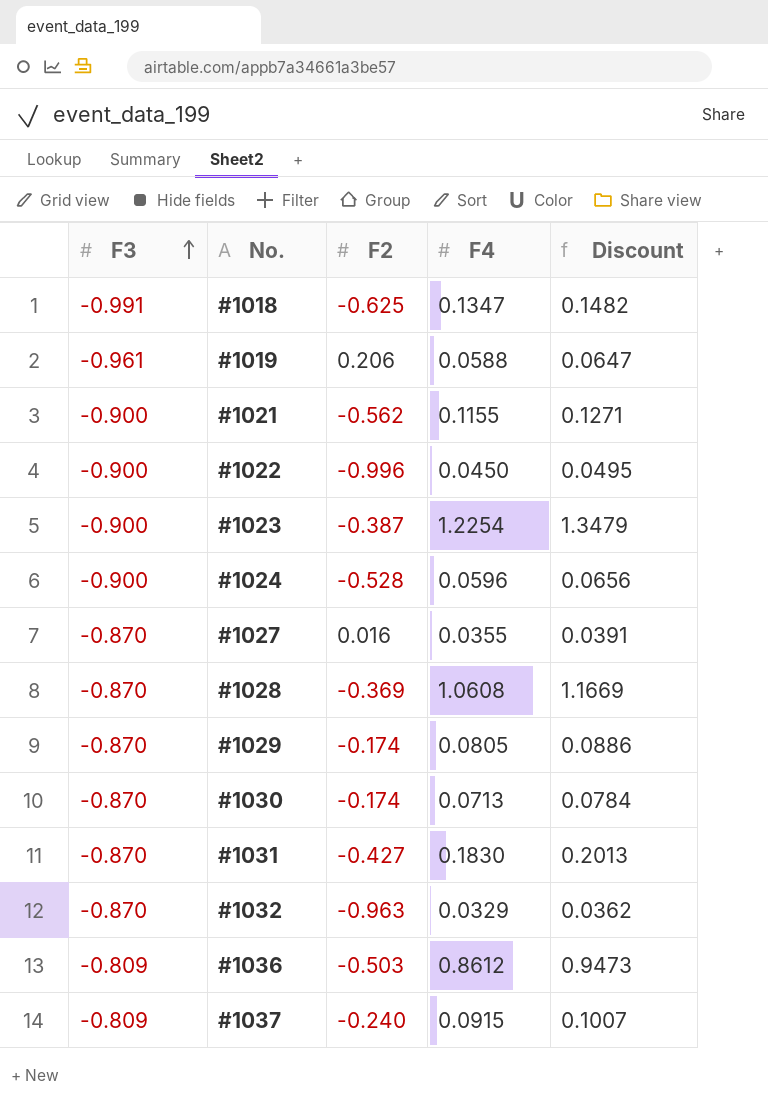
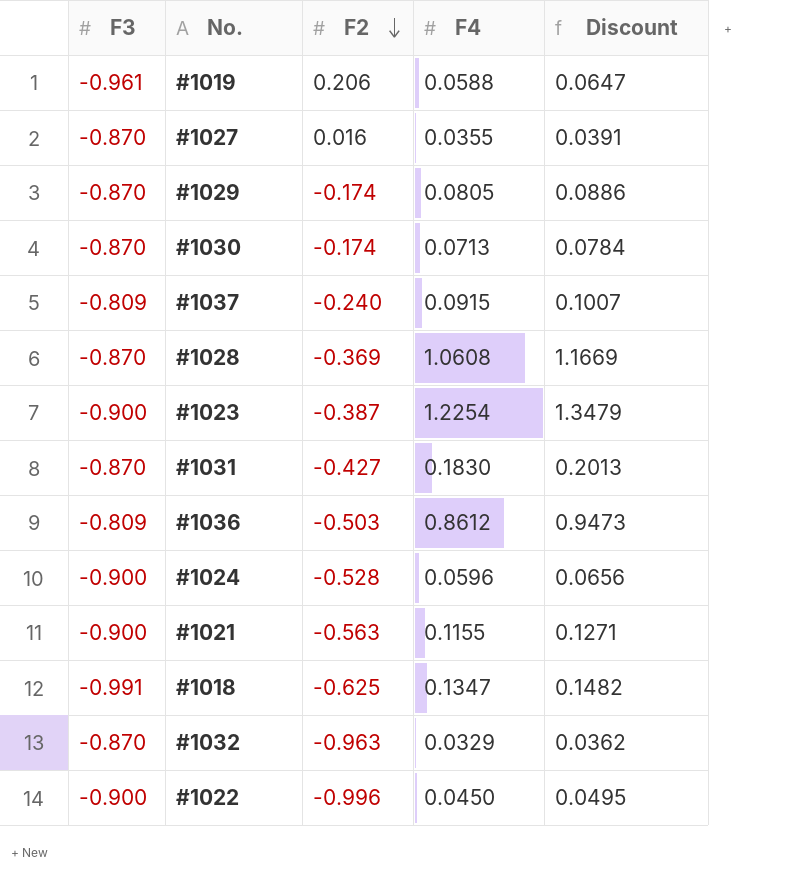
row order: F3 ascending -> F2 descending
#1021 | F2: -0.562 -> -0.563

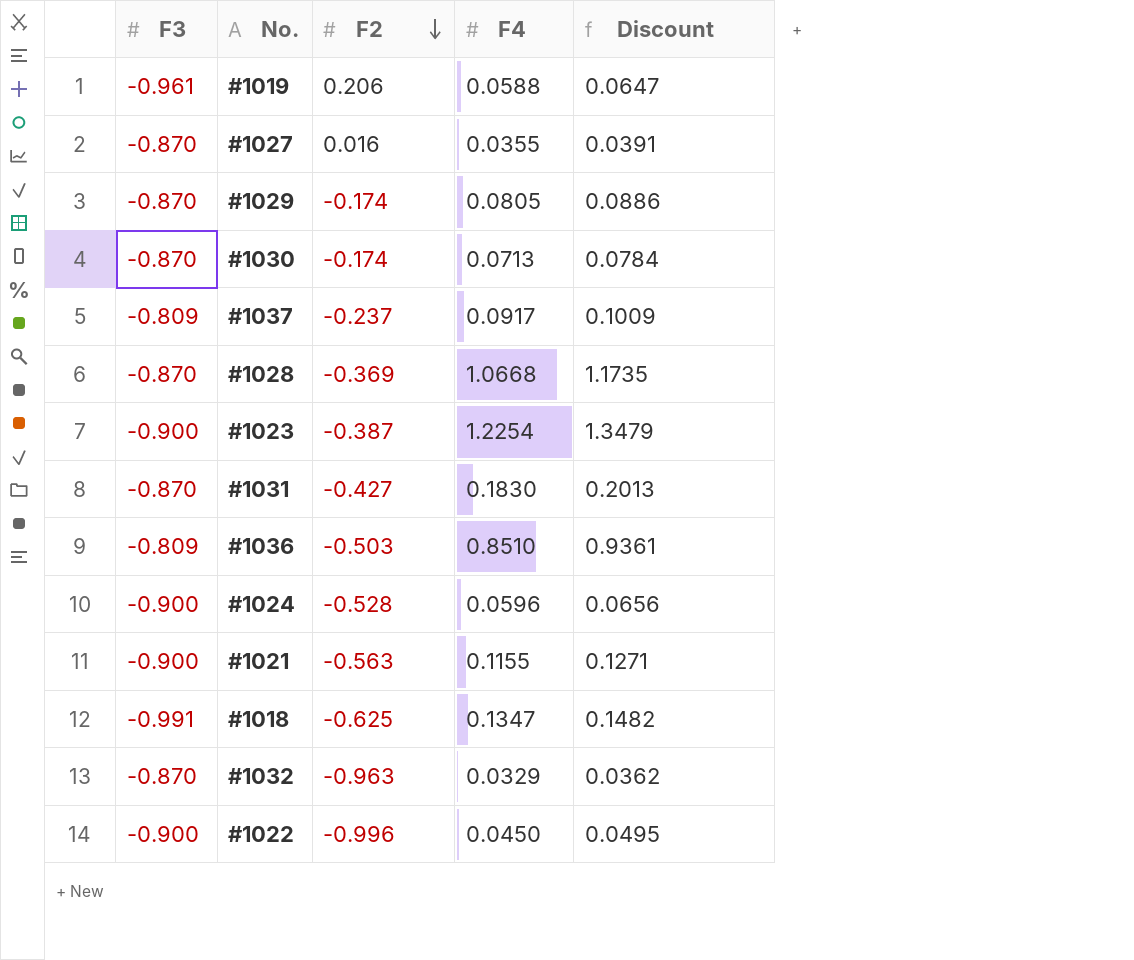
#1037 | F2: -0.240 -> -0.237
#1037 | F4: 0.0915 -> 0.0917
#1037 | Discount: 0.1007 -> 0.1009
#1028 | F4: 1.0608 -> 1.0668
#1028 | Discount: 1.1669 -> 1.1735
#1036 | F4: 0.8612 -> 0.8510
#1036 | Discount: 0.9473 -> 0.9361

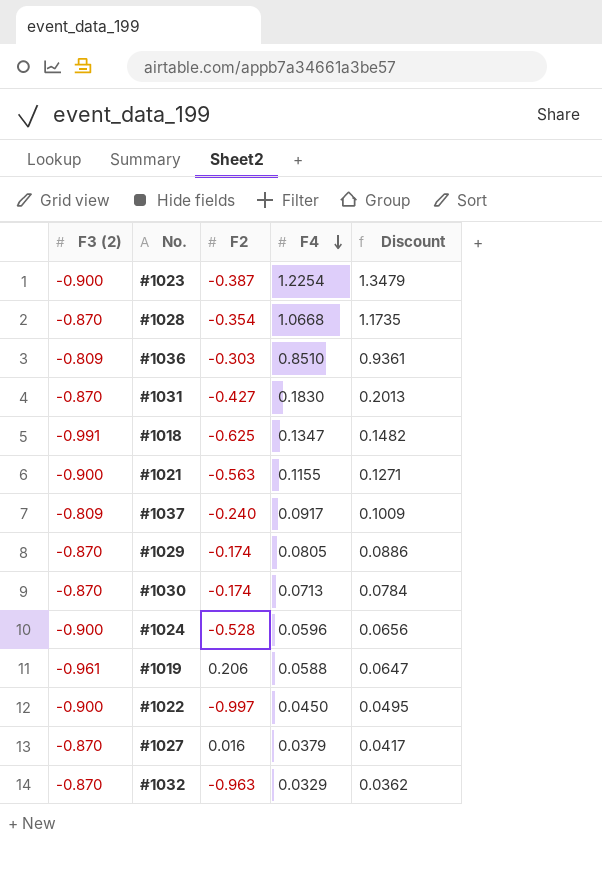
row order: F2 descending -> F4 descending
column name: F3 -> F3 (2)
#1028 | F2: -0.369 -> -0.354
#1036 | F2: -0.503 -> -0.303
#1037 | F2: -0.237 -> -0.240
#1022 | F2: -0.996 -> -0.997
#1027 | F4: 0.0355 -> 0.0379
#1027 | Discount: 0.0391 -> 0.0417

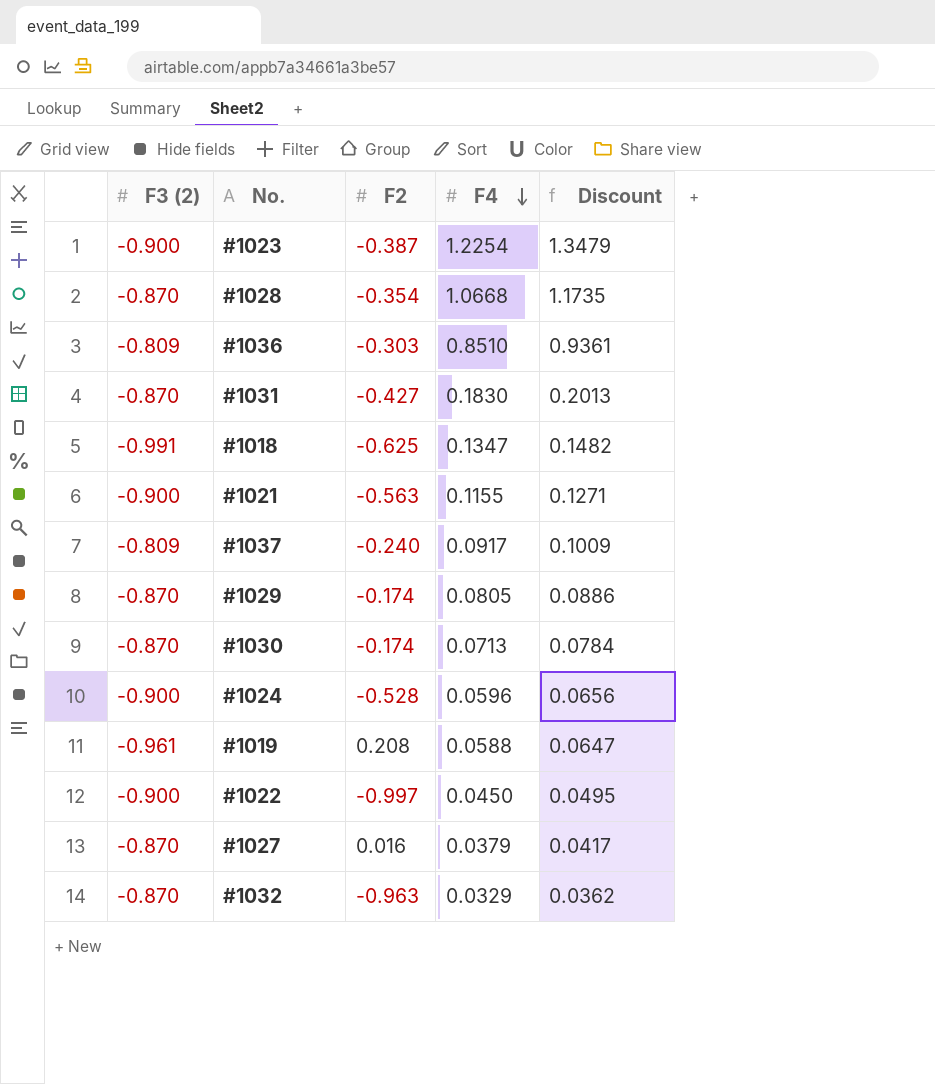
#1019 | F2: 0.206 -> 0.208

